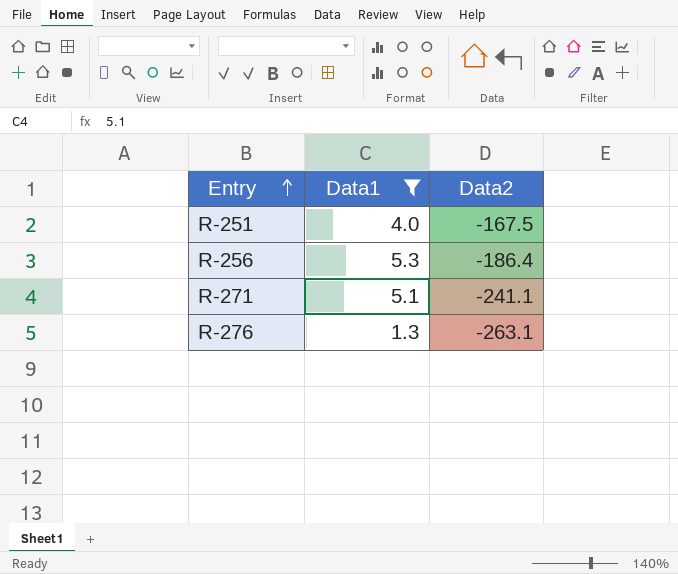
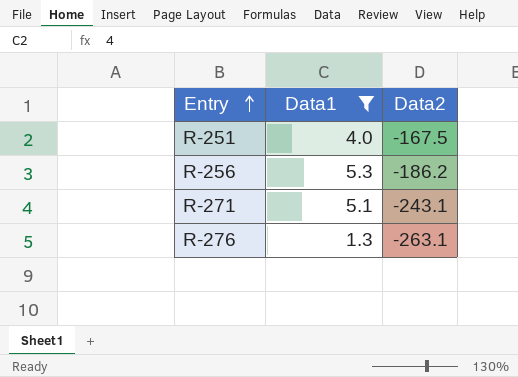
R-256 | Data2: -186.4 -> -186.2
R-271 | Data2: -241.1 -> -243.1

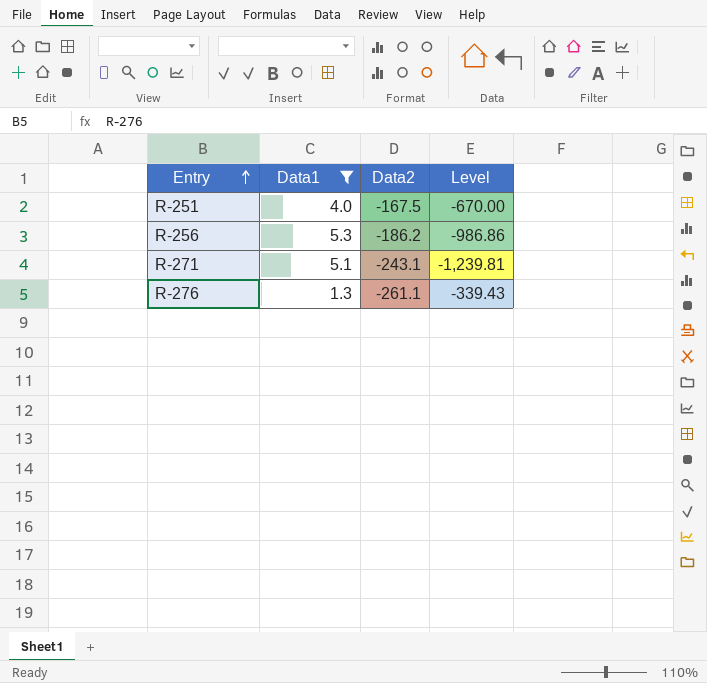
column Level | formula: none -> [Data1] * [Data2]
R-276 | Data2: -263.1 -> -261.1

